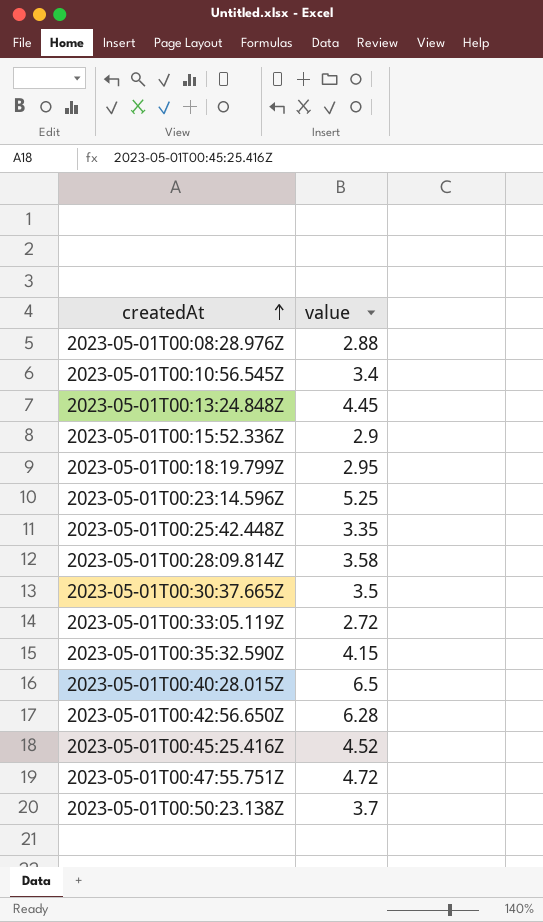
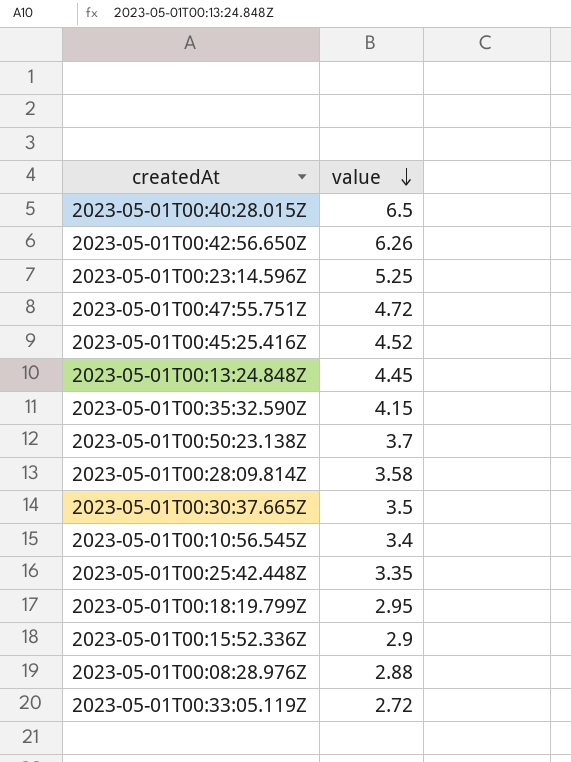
row order: createdAt ascending -> value descending
2023-05-01T00:42:56.650Z | value: 6.28 -> 6.26

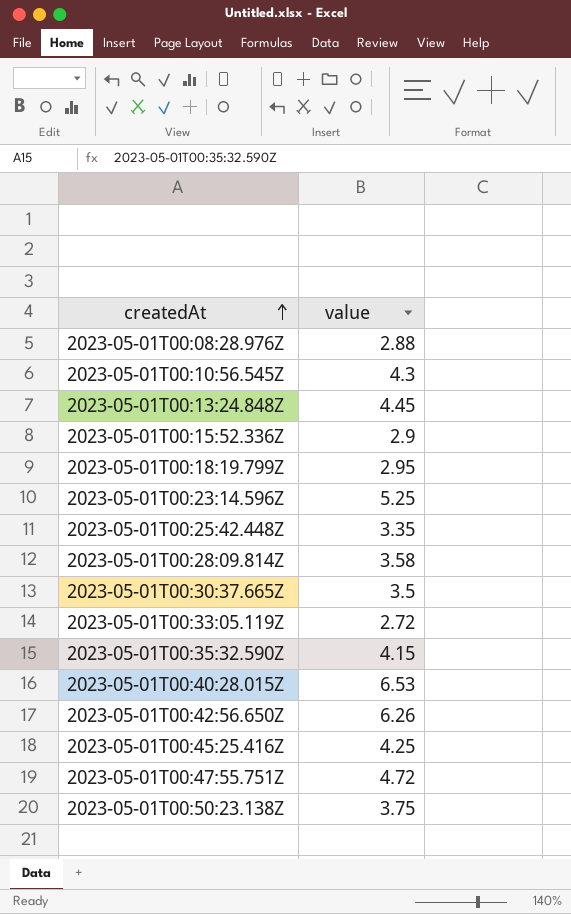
row order: value descending -> createdAt ascending
2023-05-01T00:10:56.545Z | value: 3.4 -> 4.3
2023-05-01T00:40:28.015Z | value: 6.5 -> 6.53
2023-05-01T00:45:25.416Z | value: 4.52 -> 4.25
2023-05-01T00:50:23.138Z | value: 3.7 -> 3.75

